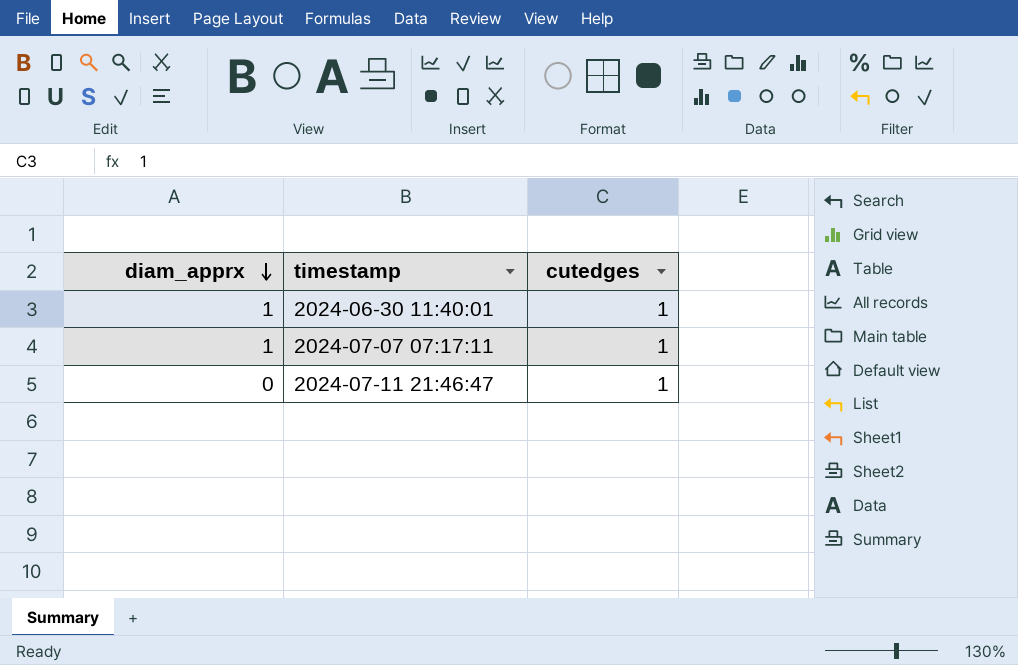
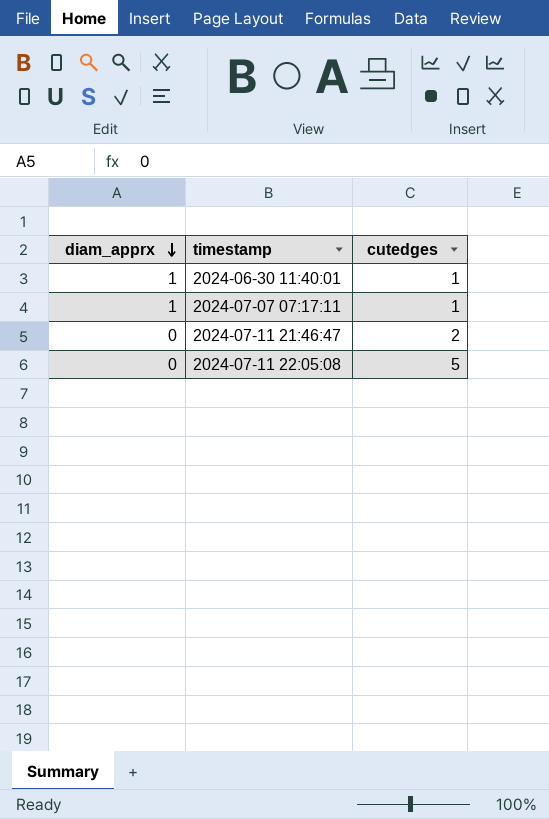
2024-07-11 21:46:47 | cutedges: 1 -> 2
row 2024-07-11 22:05:08: none -> 0 | 5

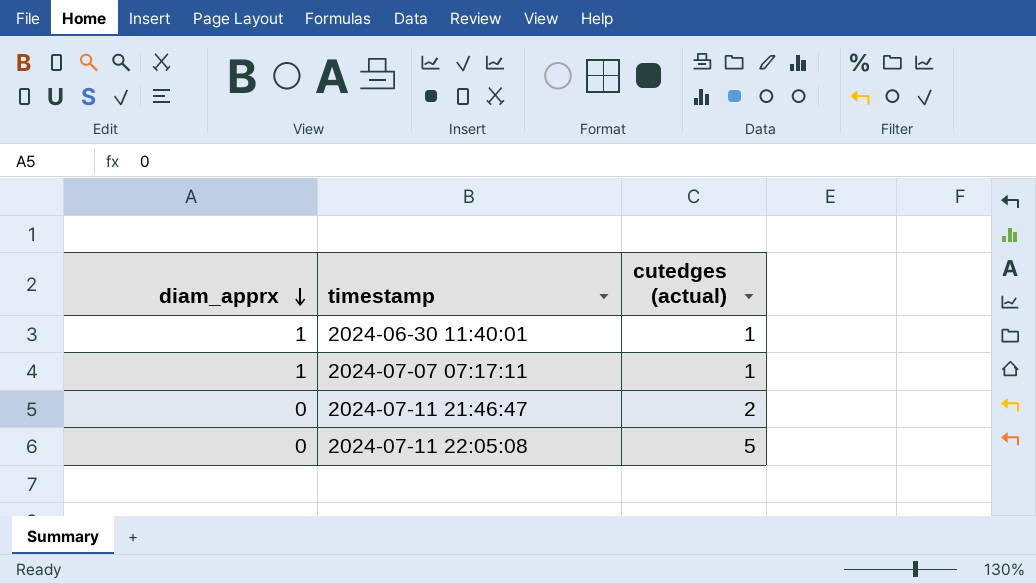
column name: cutedges -> cutedges (actual)

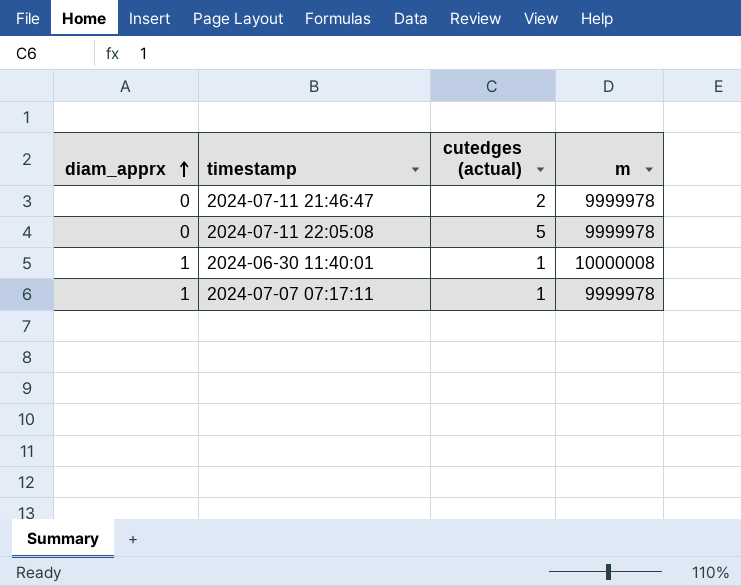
row order: diam_apprx descending -> diam_apprx ascending
column m | position: none -> 4

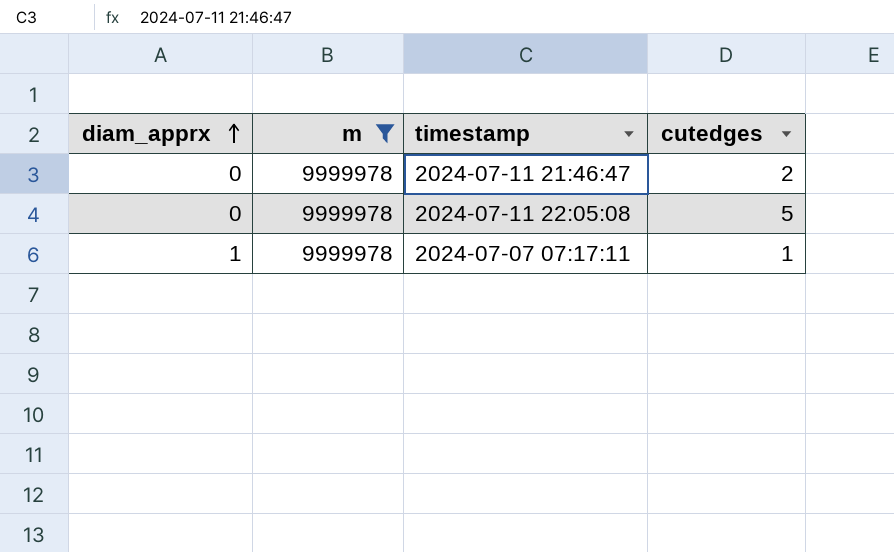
filter: none -> m = 9999978
column m | position: 4 -> 2
column name: cutedges (actual) -> cutedges

